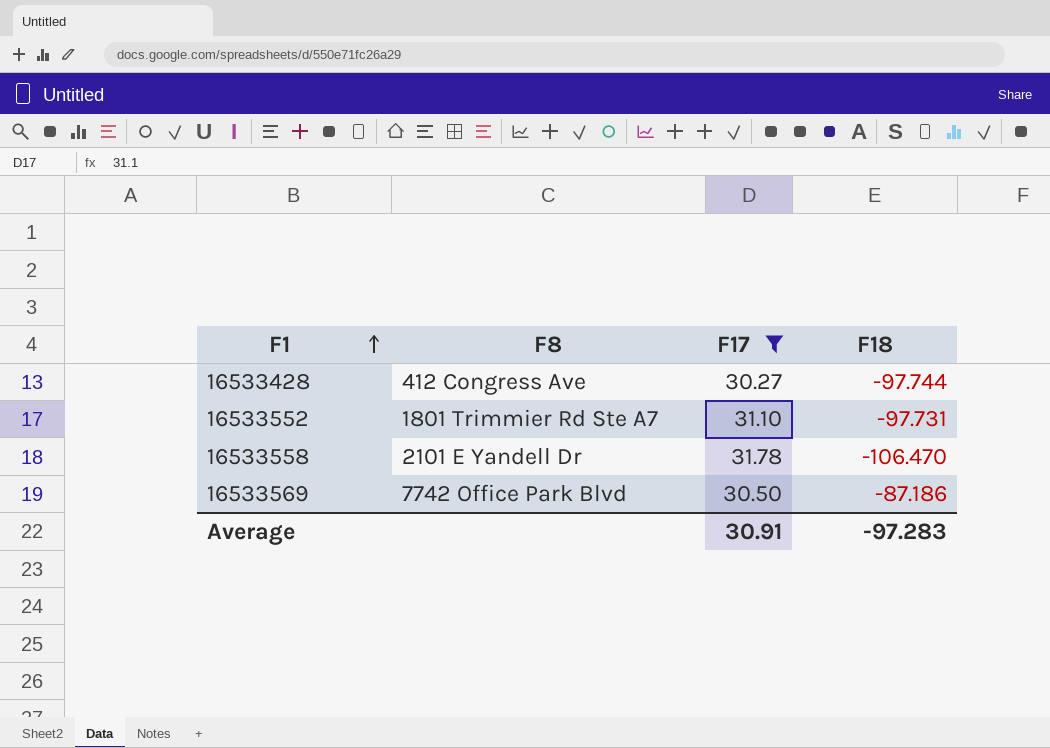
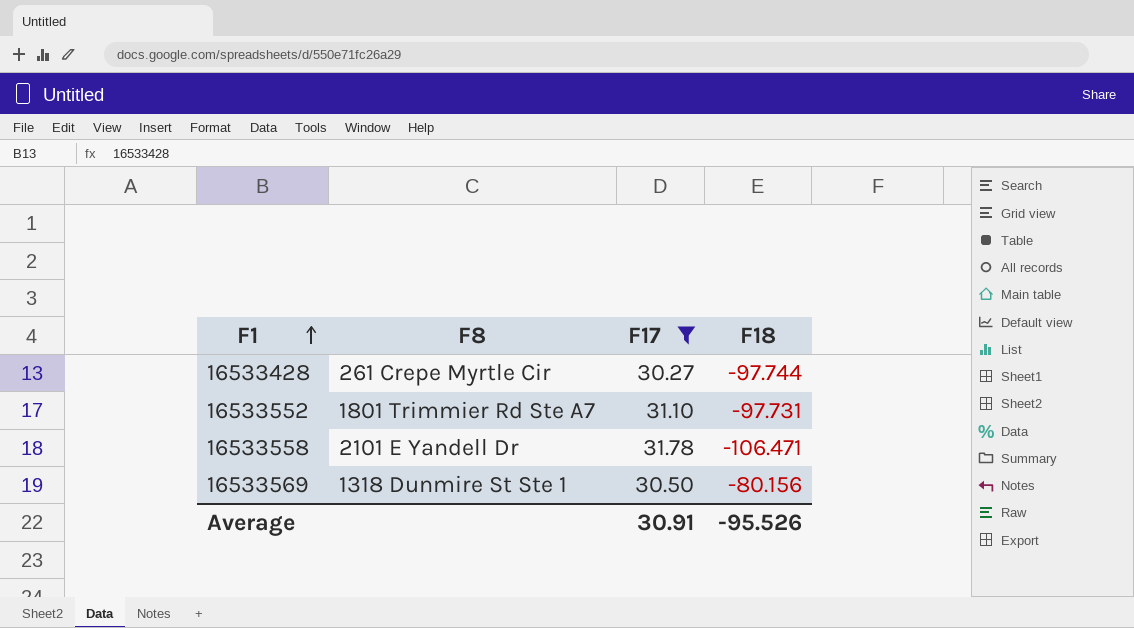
16533428 | F8: 412 Congress Ave -> 261 Crepe Myrtle Cir
16533558 | F18: -106.470 -> -106.471
16533569 | F8: 7742 Office Park Blvd -> 1318 Dunmire St Ste 1
16533569 | F18: -87.186 -> -80.156
Average | F18: -97.283 -> -95.526

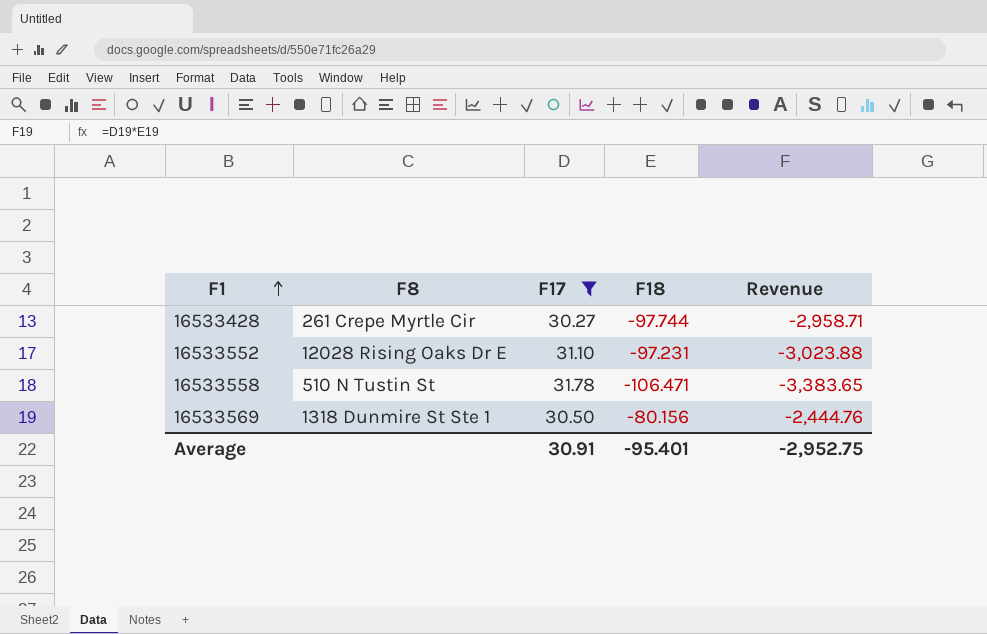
column Revenue | formula: none -> [F17] * [F18]
16533552 | F8: 1801 Trimmier Rd Ste A7 -> 12028 Rising Oaks Dr E
16533552 | F18: -97.731 -> -97.231
16533558 | F8: 2101 E Yandell Dr -> 510 N Tustin St
Average | F18: -95.526 -> -95.401

